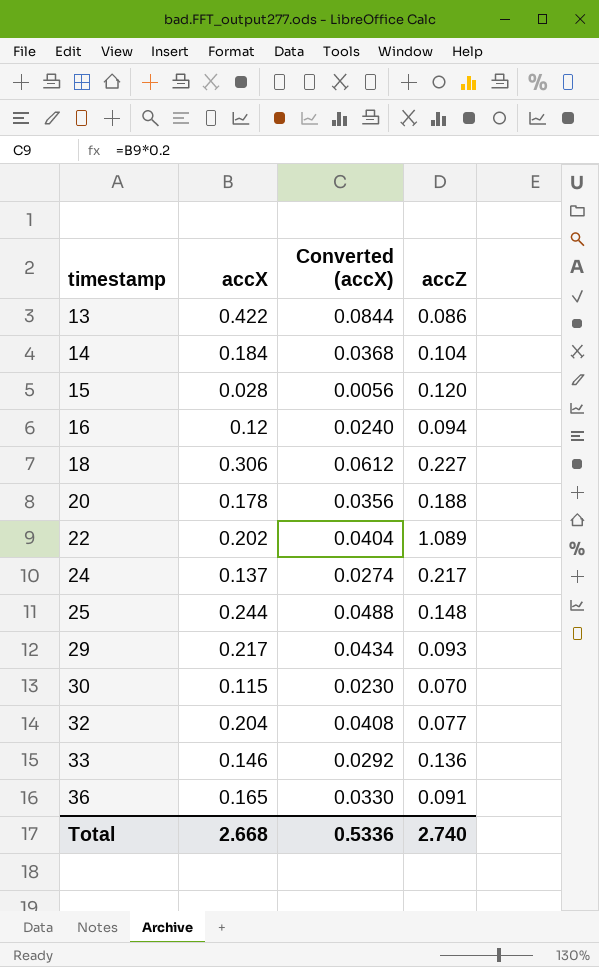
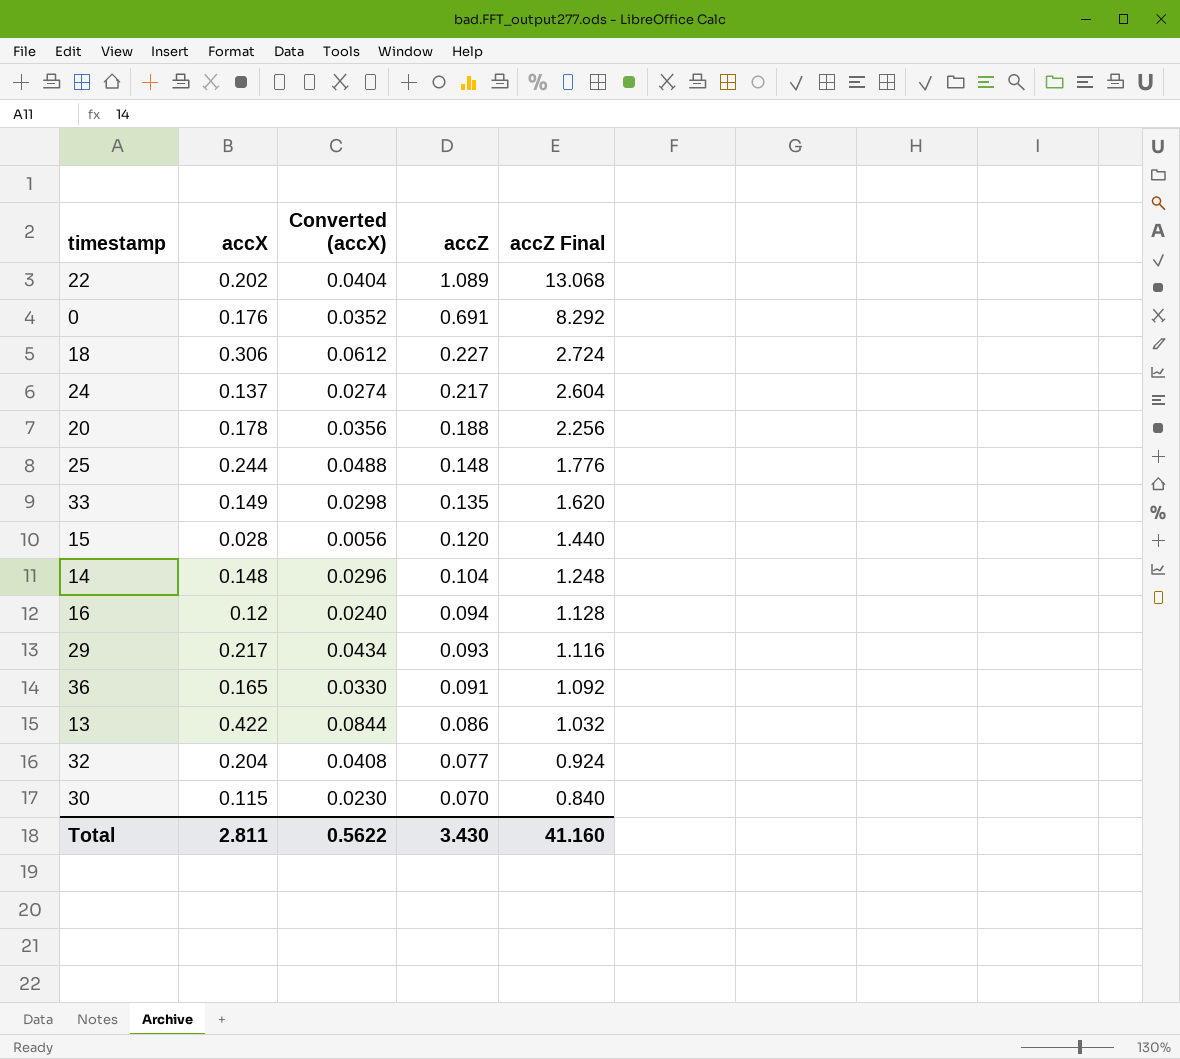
row order: timestamp ascending -> accZ descending
column accZ Final | formula: none -> [accZ] * 12
row 0: none -> 0.176 | 0.0352 | 0.691 | 8.292
33 | accX: 0.146 -> 0.149
33 | Converted (accX): 0.0292 -> 0.0298
33 | accZ: 0.136 -> 0.135
14 | accX: 0.184 -> 0.148
14 | Converted (accX): 0.0368 -> 0.0296
Total | accX: 2.668 -> 2.811
Total | Converted (accX): 0.5336 -> 0.5622
Total | accZ: 2.740 -> 3.430

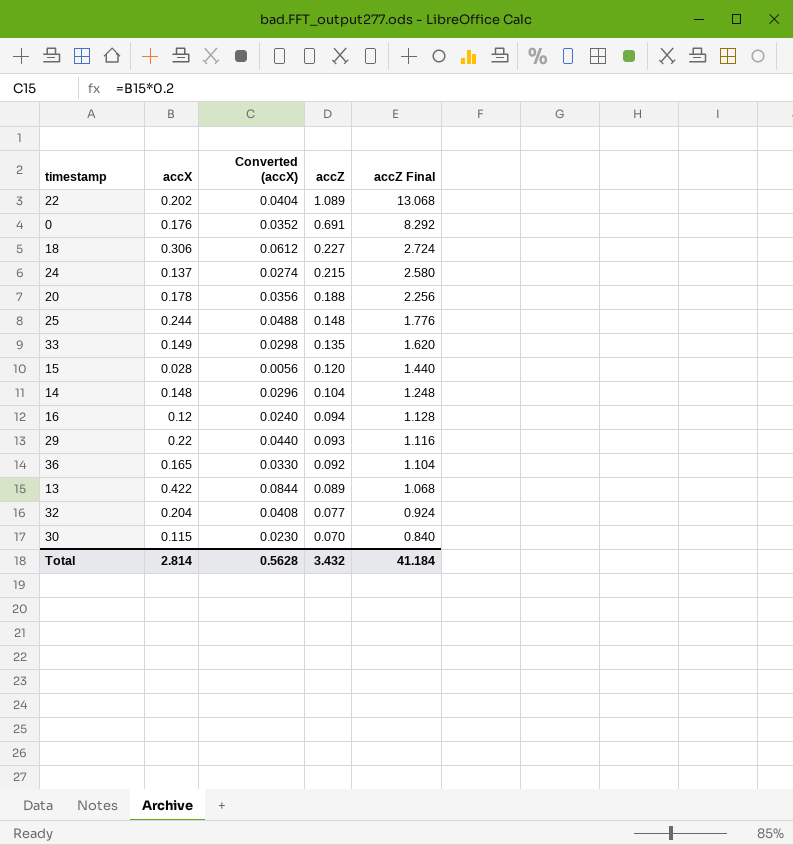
24 | accZ: 0.217 -> 0.215
24 | accZ Final: 2.604 -> 2.580
29 | accX: 0.217 -> 0.22
29 | Converted (accX): 0.0434 -> 0.0440
36 | accZ: 0.091 -> 0.092
36 | accZ Final: 1.092 -> 1.104
13 | accZ: 0.086 -> 0.089
13 | accZ Final: 1.032 -> 1.068
Total | accX: 2.811 -> 2.814
Total | Converted (accX): 0.5622 -> 0.5628
Total | accZ: 3.430 -> 3.432
Total | accZ Final: 41.160 -> 41.184

